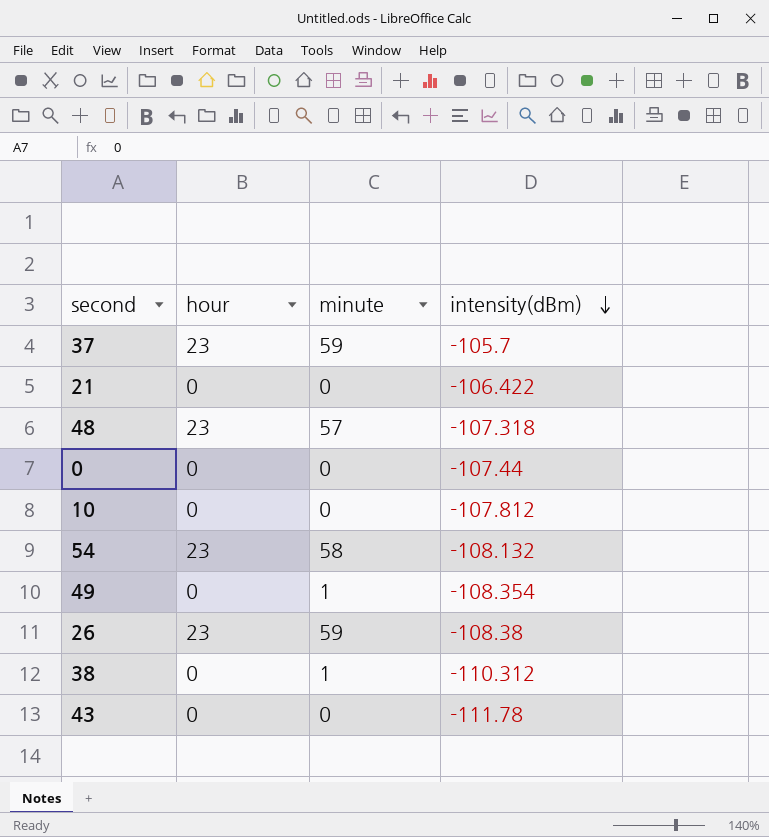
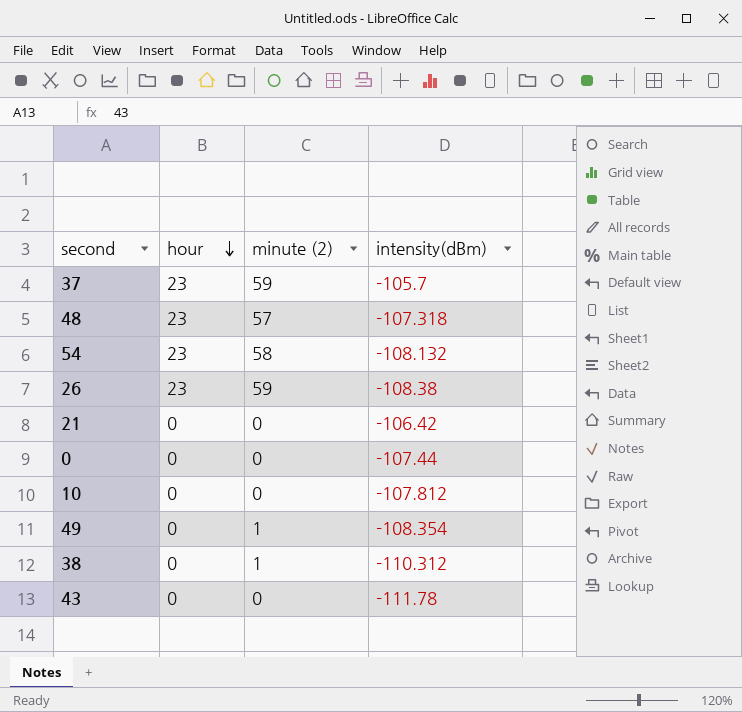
row order: intensity(dBm) descending -> hour descending
column name: minute -> minute (2)
21 | intensity(dBm): -106.422 -> -106.42

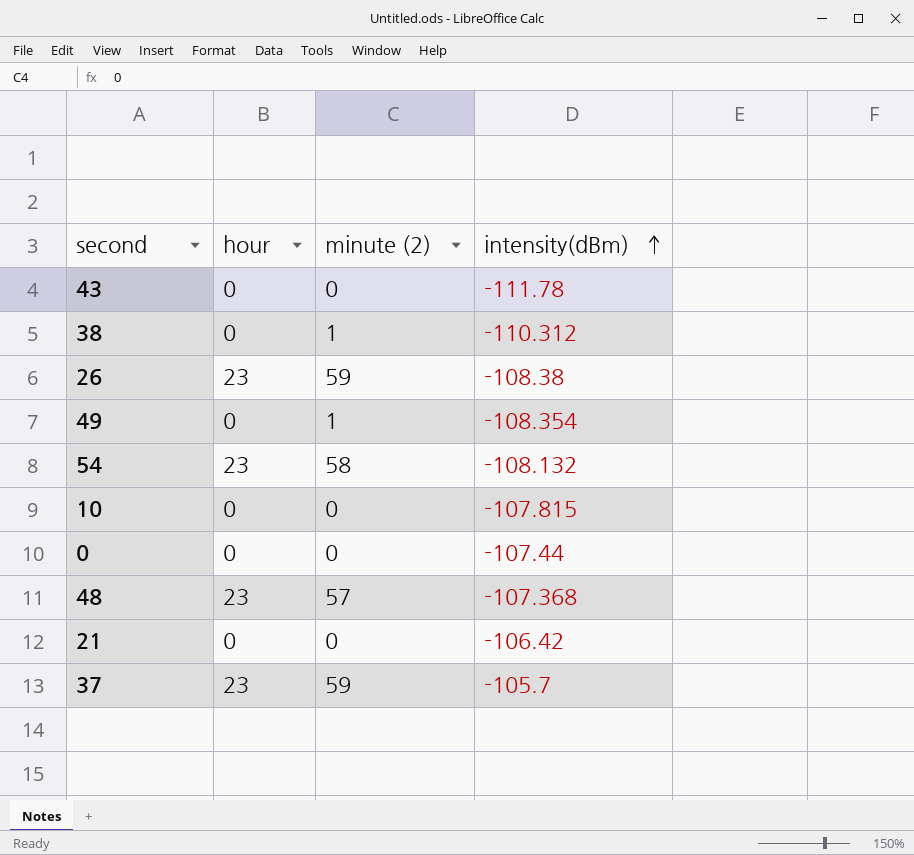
row order: hour descending -> intensity(dBm) ascending
10 | intensity(dBm): -107.812 -> -107.815
48 | intensity(dBm): -107.318 -> -107.368

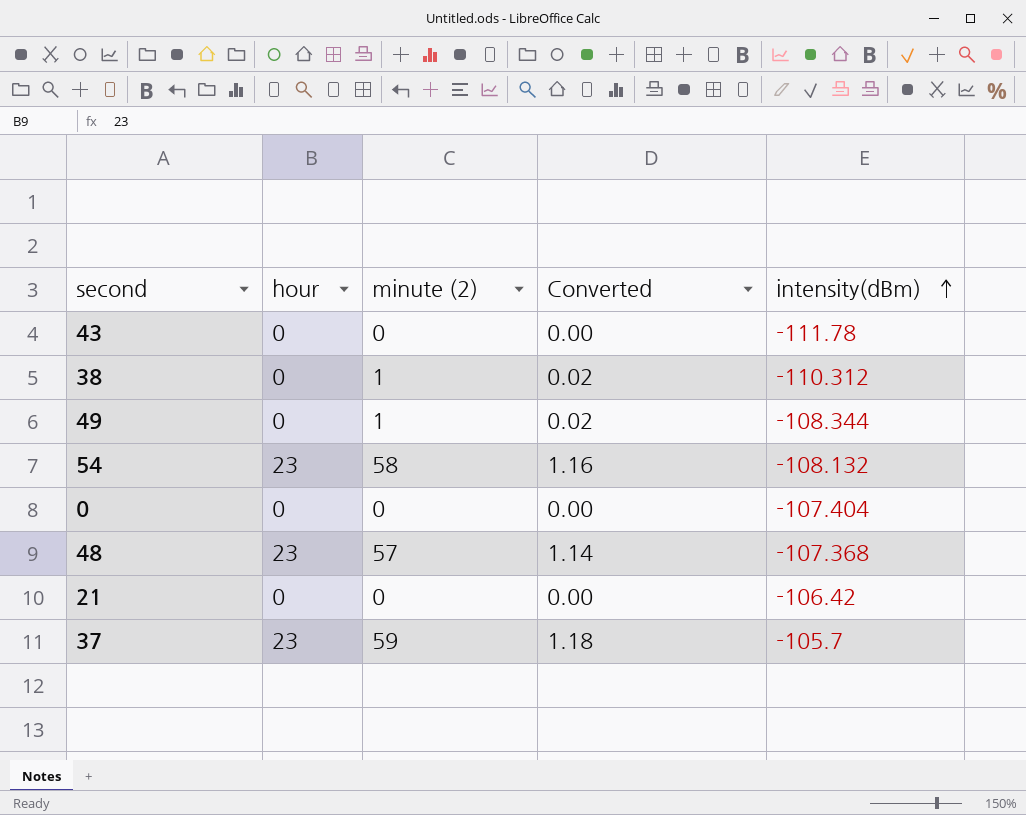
column Converted | formula: none -> [minute (2)] * 0.02
row 26: 23 | 59 | -108.38 -> none
row 10: 0 | 0 | -107.815 -> none
49 | intensity(dBm): -108.354 -> -108.344
0 | intensity(dBm): -107.44 -> -107.404

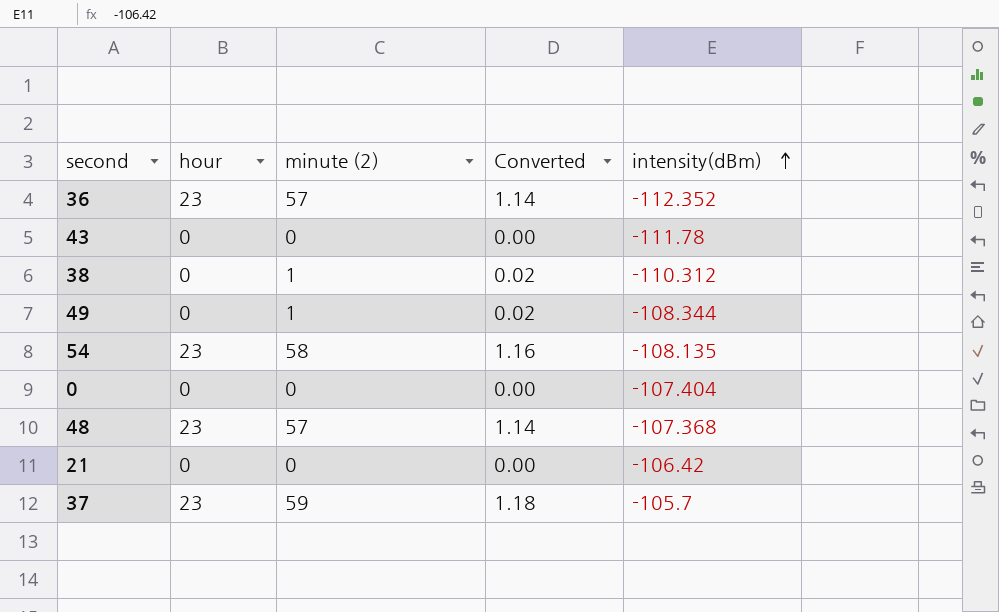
row 36: none -> 23 | 57 | 1.14 | -112.352
54 | intensity(dBm): -108.132 -> -108.135

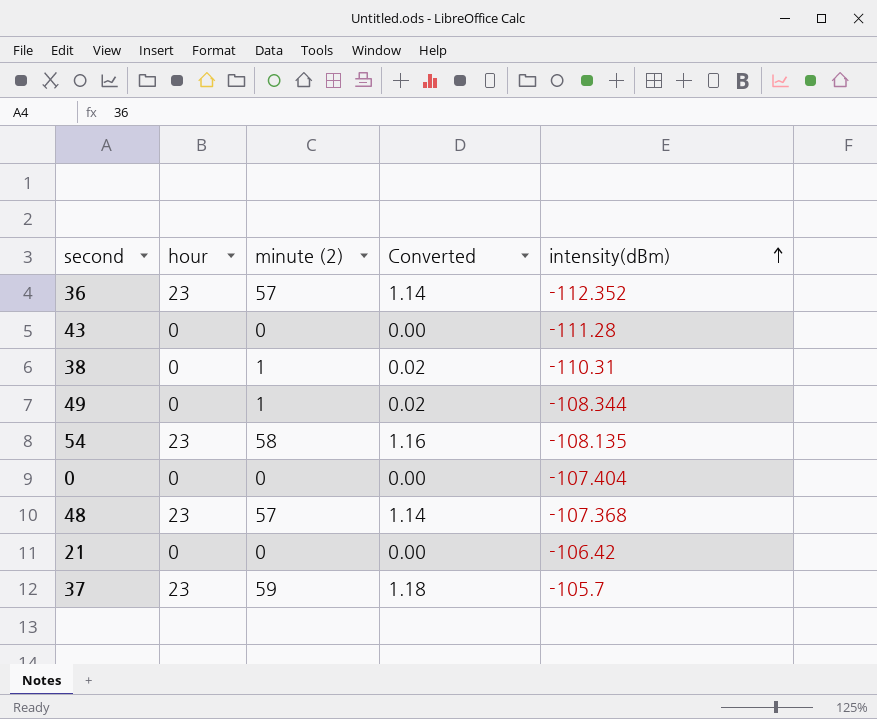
43 | intensity(dBm): -111.78 -> -111.28
38 | intensity(dBm): -110.312 -> -110.31

